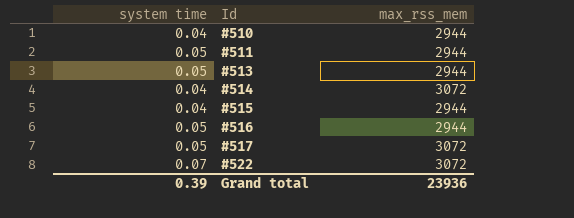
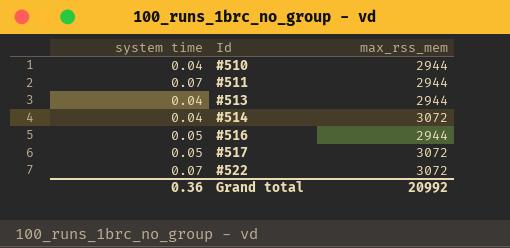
row #515: 0.04 | 2944 -> none
#511 | system time: 0.05 -> 0.07
#513 | system time: 0.05 -> 0.04
Grand total | system time: 0.39 -> 0.36
Grand total | max_rss_mem: 23936 -> 20992

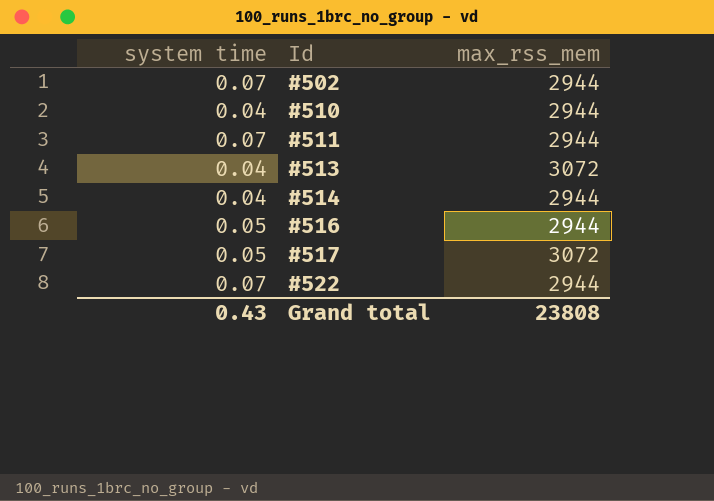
row #502: none -> 0.07 | 2944
#513 | max_rss_mem: 2944 -> 3072
#514 | max_rss_mem: 3072 -> 2944
#522 | max_rss_mem: 3072 -> 2944
Grand total | system time: 0.36 -> 0.43
Grand total | max_rss_mem: 20992 -> 23808

